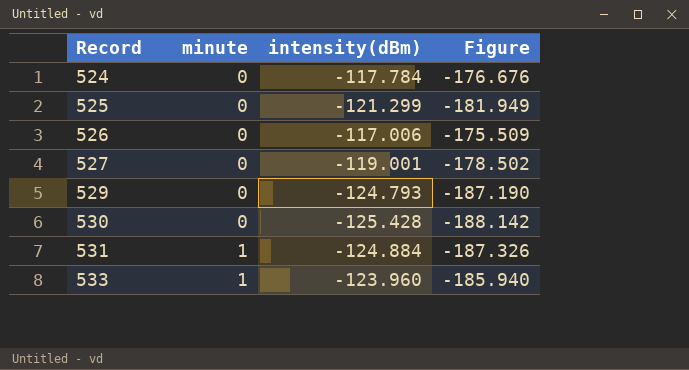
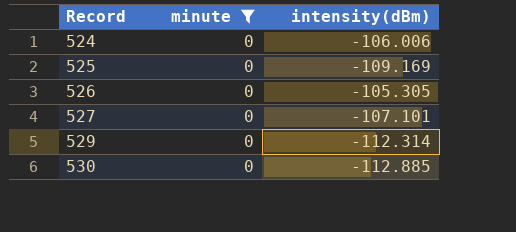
filter: none -> minute = 0
column Figure | formula: [intensity(dBm)] * 1.5 -> none
524 | intensity(dBm): -117.784 -> -106.006
525 | intensity(dBm): -121.299 -> -109.169
526 | intensity(dBm): -117.006 -> -105.305
527 | intensity(dBm): -119.001 -> -107.101
529 | intensity(dBm): -124.793 -> -112.314
530 | intensity(dBm): -125.428 -> -112.885

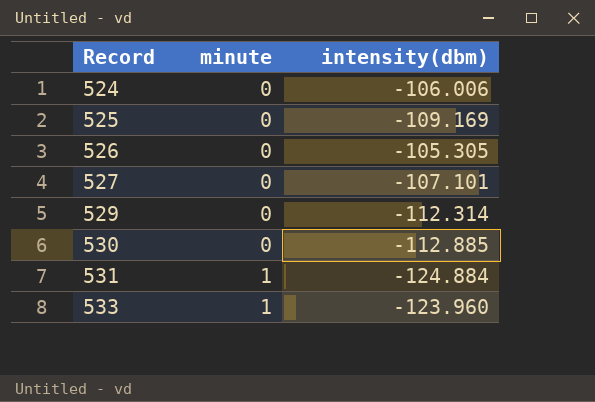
filter: minute = 0 -> none
column name: intensity(dBm) -> intensity(dbm)

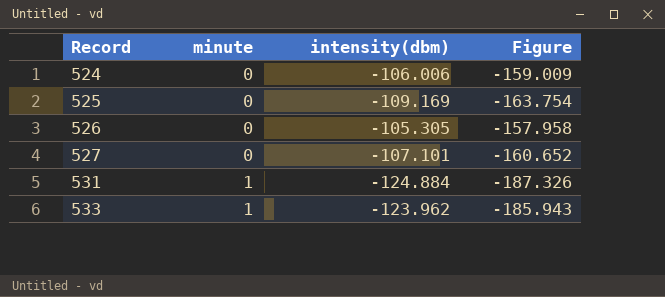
column Figure | formula: none -> [intensity(dbm)] * 1.5
row 529: 0 | -112.314 -> none
row 530: 0 | -112.885 -> none
533 | intensity(dbm): -123.960 -> -123.962

